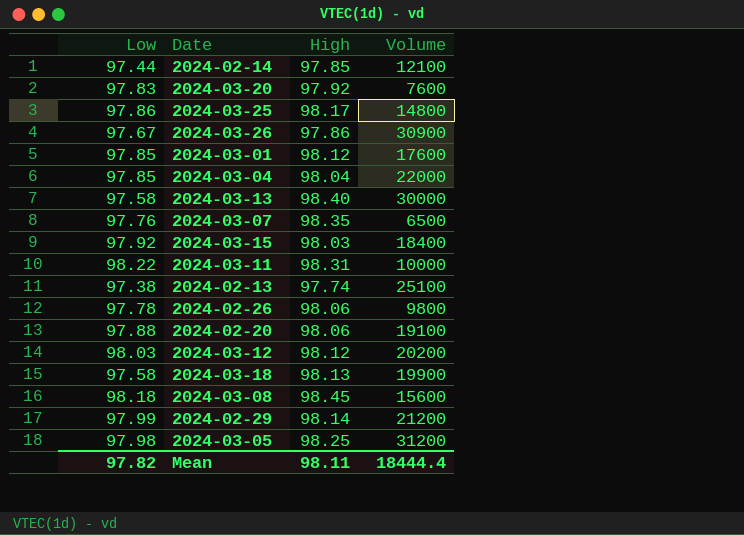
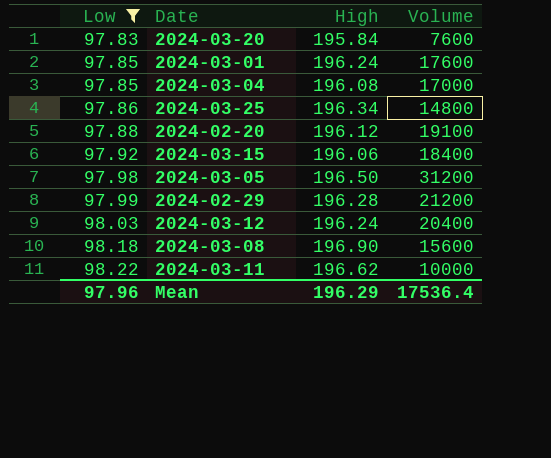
filter: none -> Low >= 97.83
row order: none -> Low ascending
2024-03-20 | High: 97.92 -> 195.84
2024-03-01 | High: 98.12 -> 196.24
2024-03-04 | High: 98.04 -> 196.08
2024-03-04 | Volume: 22000 -> 17000
2024-03-25 | High: 98.17 -> 196.34
2024-02-20 | High: 98.06 -> 196.12
2024-03-15 | High: 98.03 -> 196.06
2024-03-05 | High: 98.25 -> 196.50
2024-02-29 | High: 98.14 -> 196.28
2024-03-12 | High: 98.12 -> 196.24
2024-03-12 | Volume: 20200 -> 20400
2024-03-08 | High: 98.45 -> 196.90
2024-03-11 | High: 98.31 -> 196.62
Mean | Low: 97.82 -> 97.96
Mean | High: 98.11 -> 196.29
Mean | Volume: 18444.4 -> 17536.4

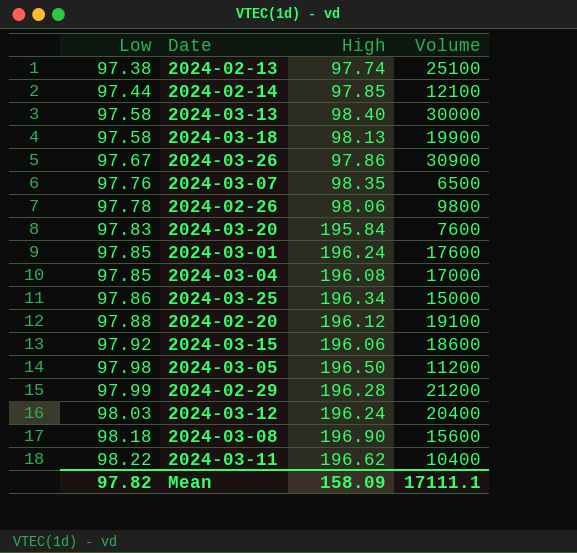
filter: Low >= 97.83 -> none
2024-03-25 | Volume: 14800 -> 15000
2024-03-15 | Volume: 18400 -> 18600
2024-03-05 | Volume: 31200 -> 11200
2024-03-11 | Volume: 10000 -> 10400
Mean | Low: 97.96 -> 97.82
Mean | High: 196.29 -> 158.09
Mean | Volume: 17536.4 -> 17111.1

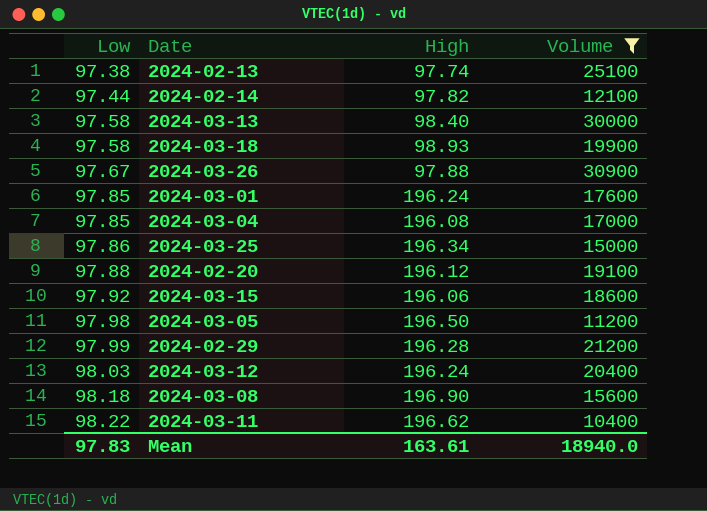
filter: none -> Volume >= 10400
2024-02-14 | High: 97.85 -> 97.82
2024-03-18 | High: 98.13 -> 98.93
2024-03-26 | High: 97.86 -> 97.88
Mean | Low: 97.82 -> 97.83
Mean | High: 158.09 -> 163.61
Mean | Volume: 17111.1 -> 18940.0

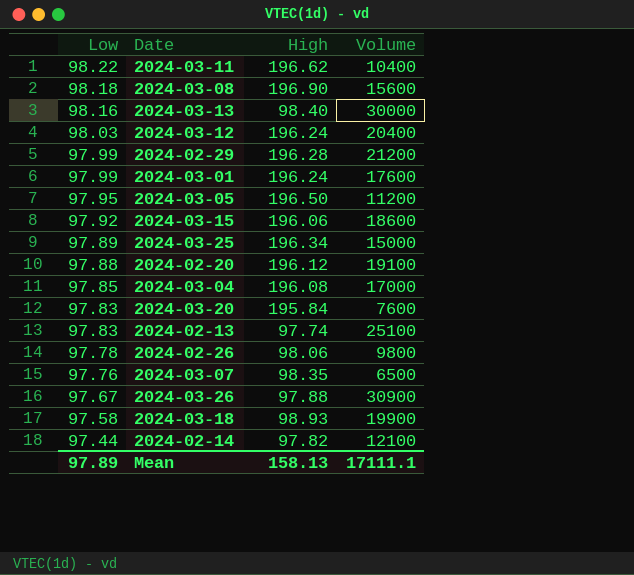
filter: Volume >= 10400 -> none
row order: Low ascending -> Low descending
2024-03-13 | Low: 97.58 -> 98.16
2024-03-01 | Low: 97.85 -> 97.99
2024-03-05 | Low: 97.98 -> 97.95
2024-03-25 | Low: 97.86 -> 97.89
2024-02-13 | Low: 97.38 -> 97.83
Mean | Low: 97.83 -> 97.89
Mean | High: 163.61 -> 158.13
Mean | Volume: 18940.0 -> 17111.1

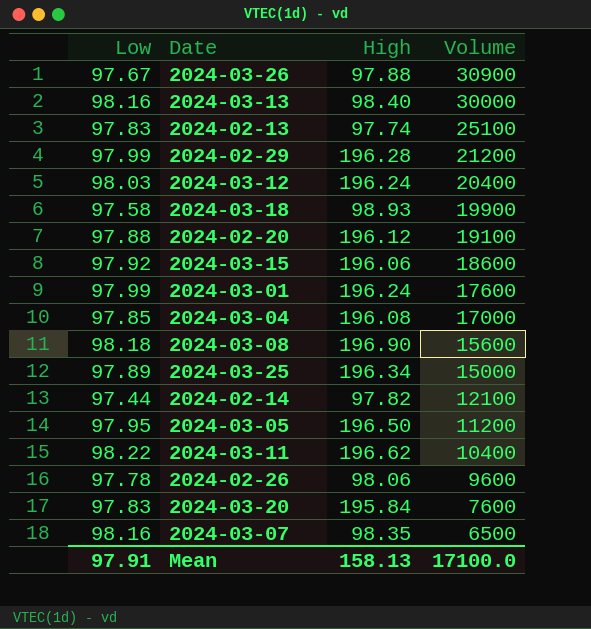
row order: Low descending -> Volume descending
2024-02-26 | Volume: 9800 -> 9600
2024-03-07 | Low: 97.76 -> 98.16
Mean | Low: 97.89 -> 97.91
Mean | Volume: 17111.1 -> 17100.0

